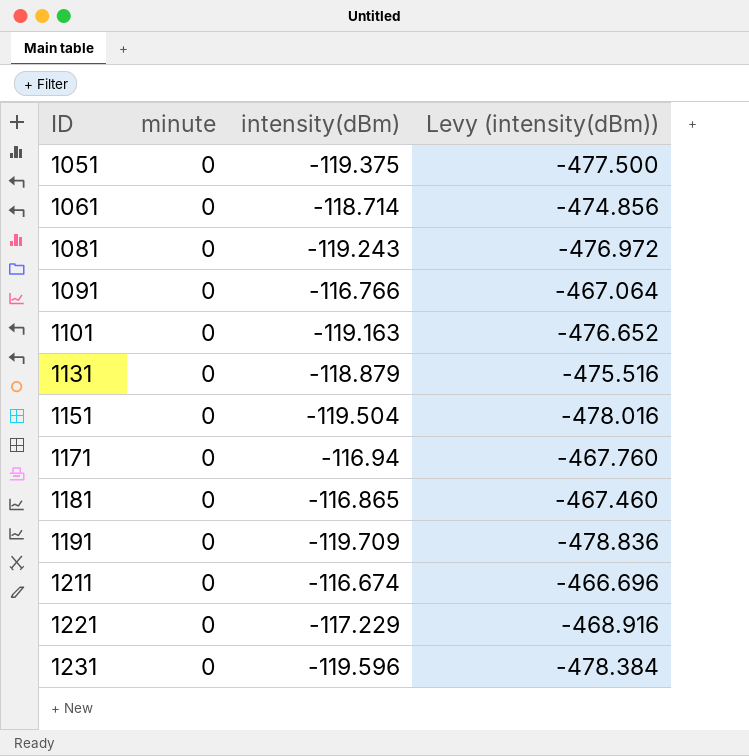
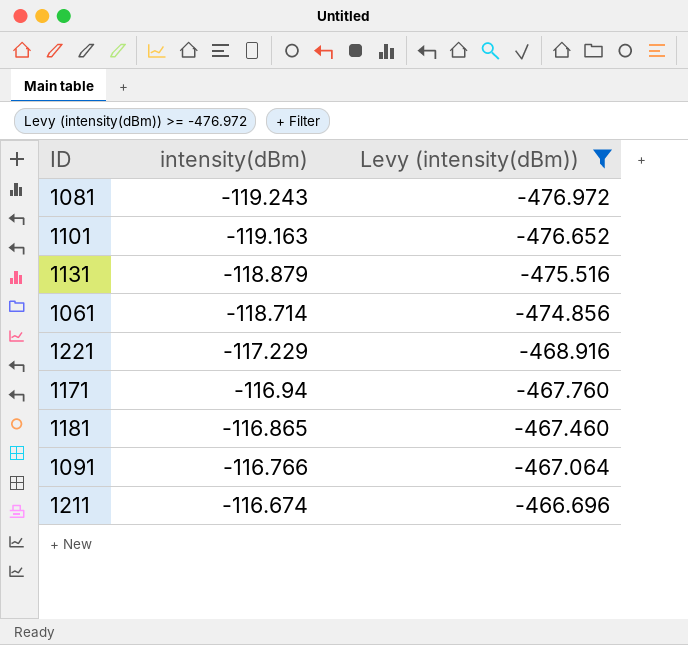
filter: none -> Levy (intensity(dBm)) >= -476.972
row order: ID ascending -> intensity(dBm) ascending
column minute | position: 2 -> none

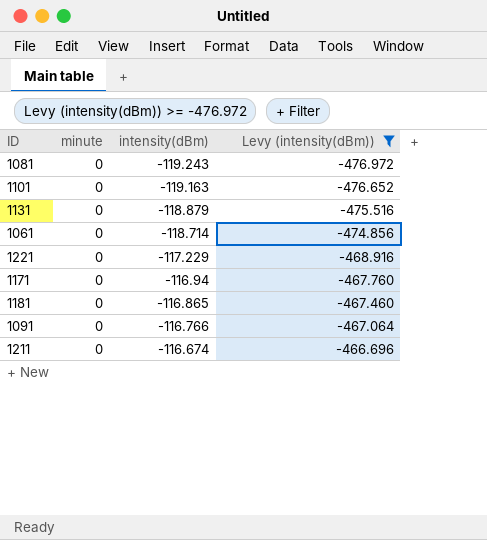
column minute | position: none -> 2

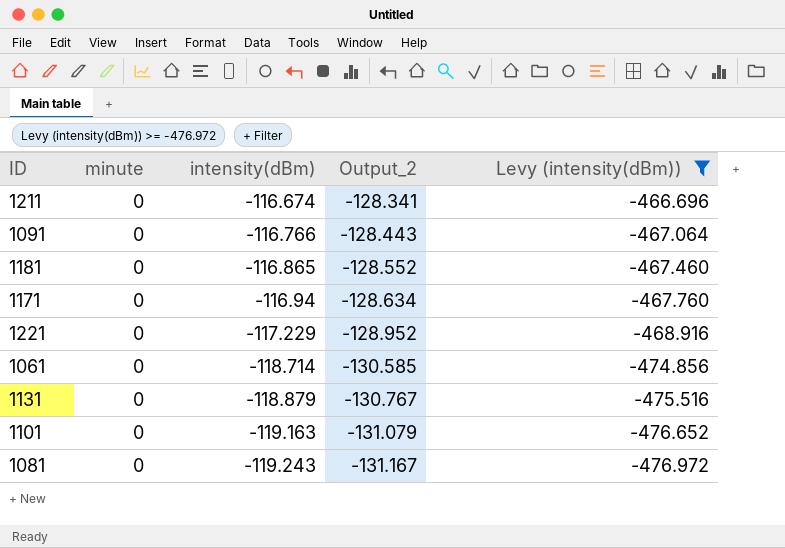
row order: intensity(dBm) ascending -> intensity(dBm) descending
column Output_2 | formula: none -> [intensity(dBm)] * 1.1

